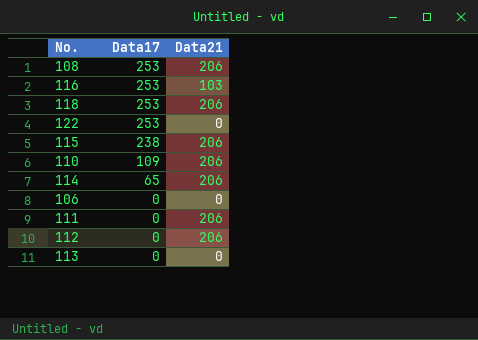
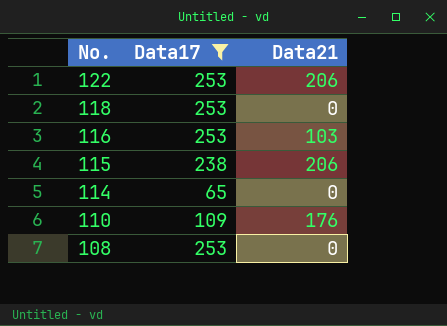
filter: none -> Data17 != 0
row order: Data17 descending -> No. descending
122 | Data21: 0 -> 206
118 | Data21: 206 -> 0
114 | Data21: 206 -> 0
110 | Data21: 206 -> 176
108 | Data21: 206 -> 0

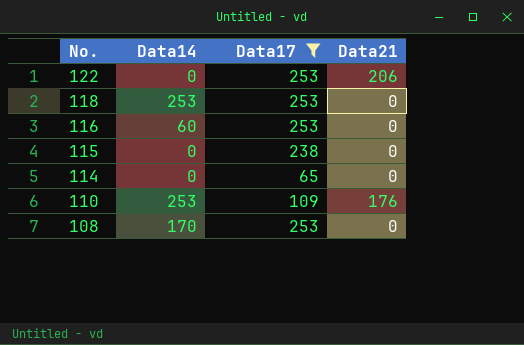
column Data14 | position: none -> 2
116 | Data21: 103 -> 0
115 | Data21: 206 -> 0

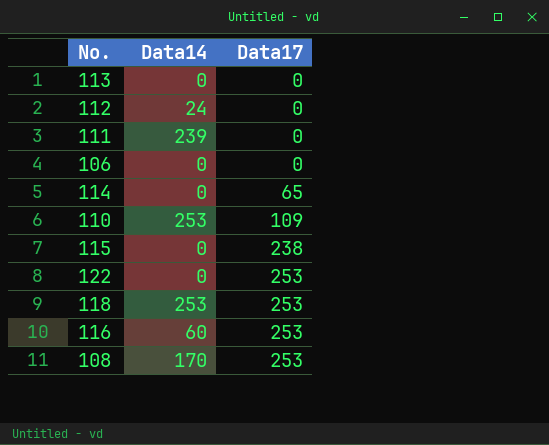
filter: Data17 != 0 -> none
row order: No. descending -> Data17 ascending
column Data21 | position: 4 -> none

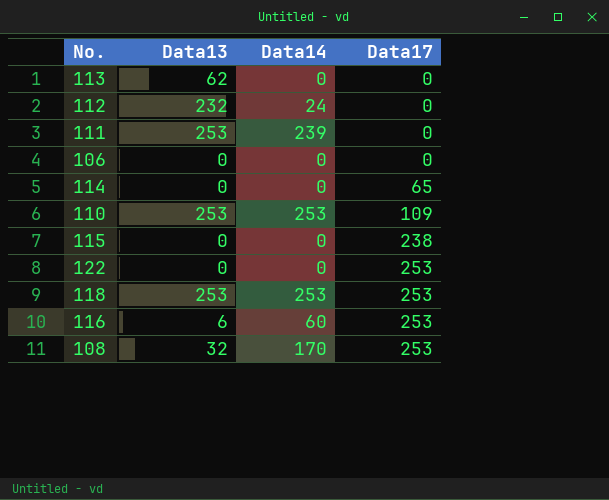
column Data13 | position: none -> 2

